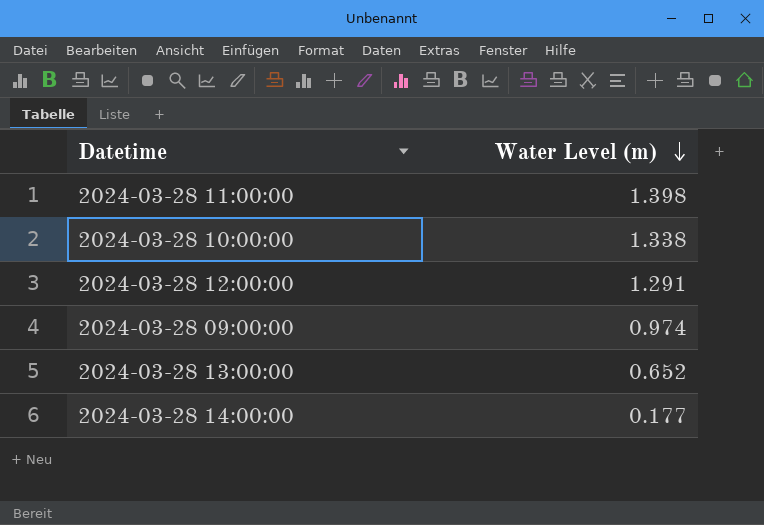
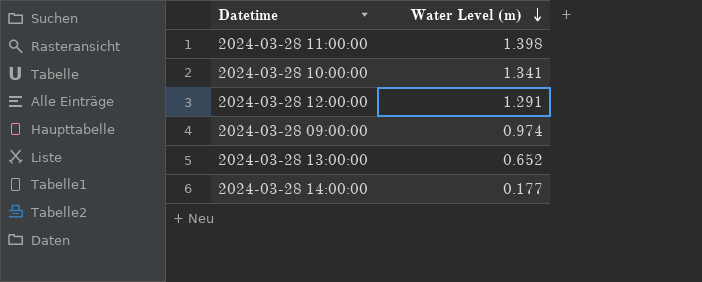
2024-03-28 10:00:00 | Water Level (m): 1.338 -> 1.341

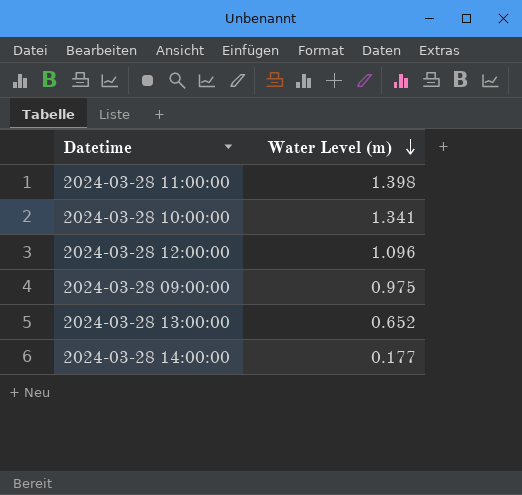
2024-03-28 12:00:00 | Water Level (m): 1.291 -> 1.096
2024-03-28 09:00:00 | Water Level (m): 0.974 -> 0.975

